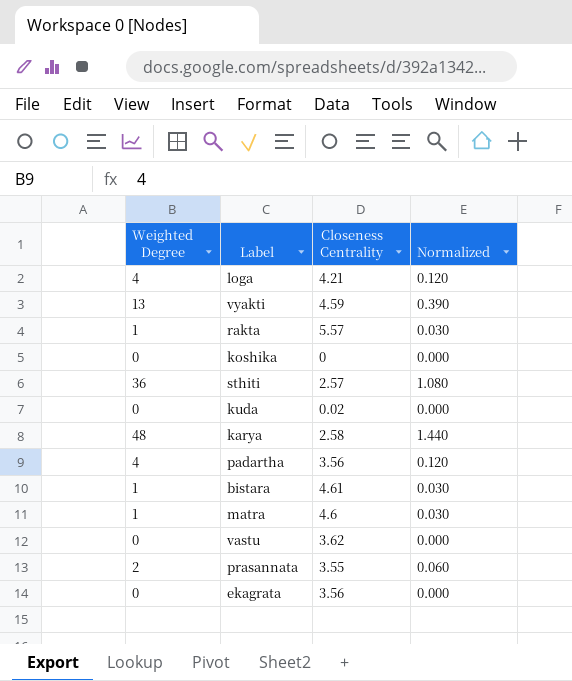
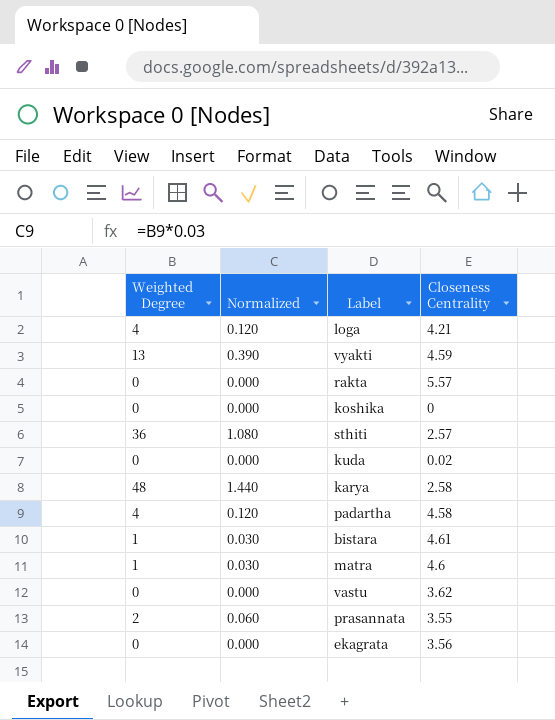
column Normalized | position: 4 -> 2
rakta | Weighted Degree: 1 -> 0
rakta | Normalized: 0.030 -> 0.000
padartha | Closeness Centrality: 3.56 -> 4.58

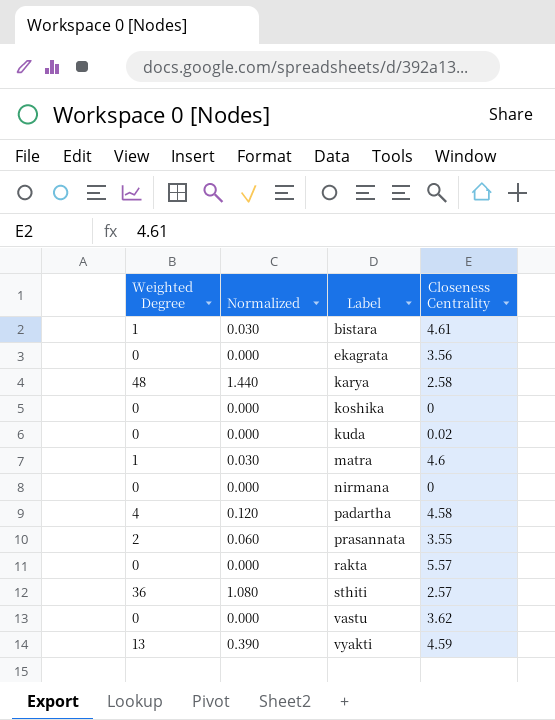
row order: none -> Label ascending
row loga: 4 | 0.120 | 4.21 -> none
row nirmana: none -> 0 | 0.000 | 0

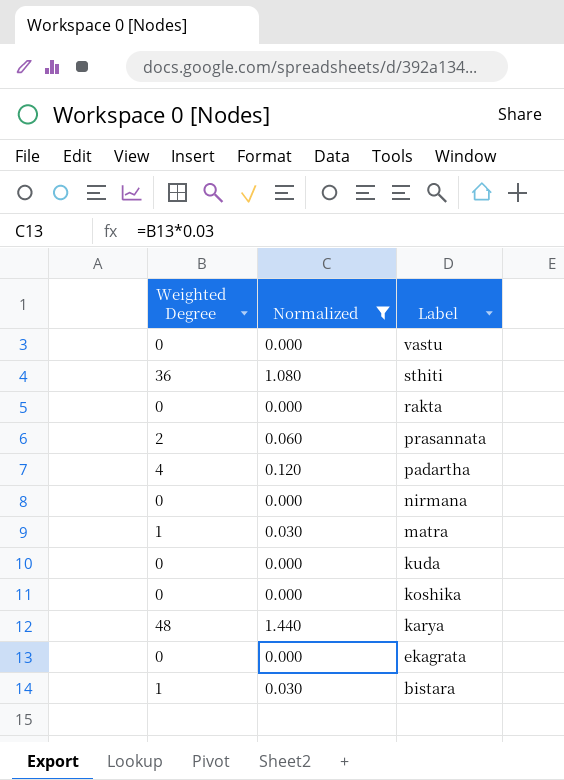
filter: none -> Normalized != 0.390
row order: Label ascending -> Label descending
column Closeness Centrality | position: 4 -> none

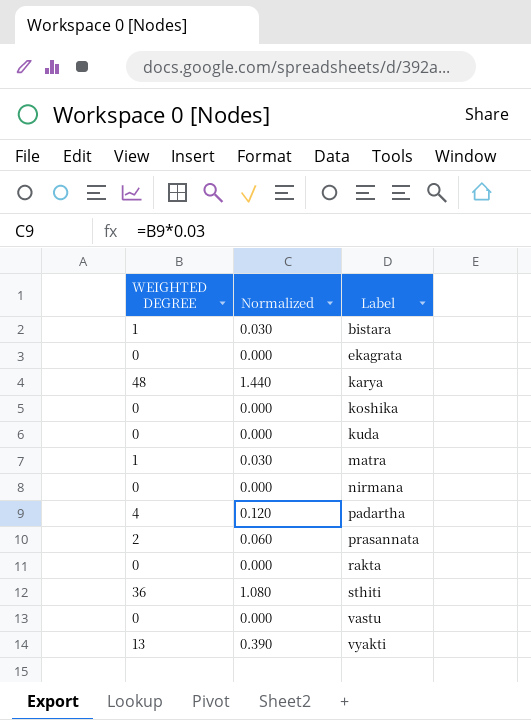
filter: Normalized != 0.390 -> none
row order: Label descending -> Label ascending
column name: Weighted Degree -> WEIGHTED DEGREE

